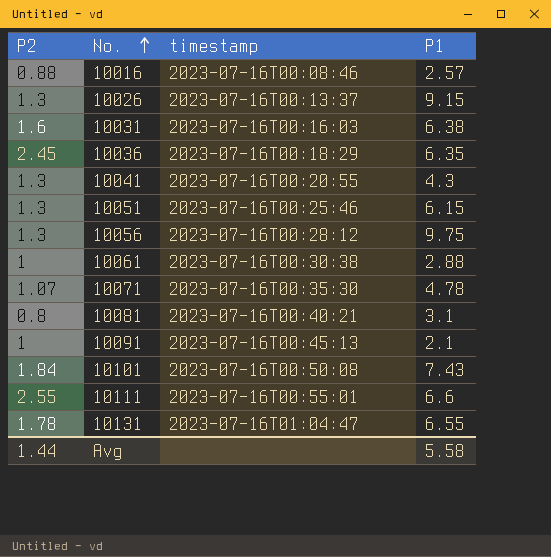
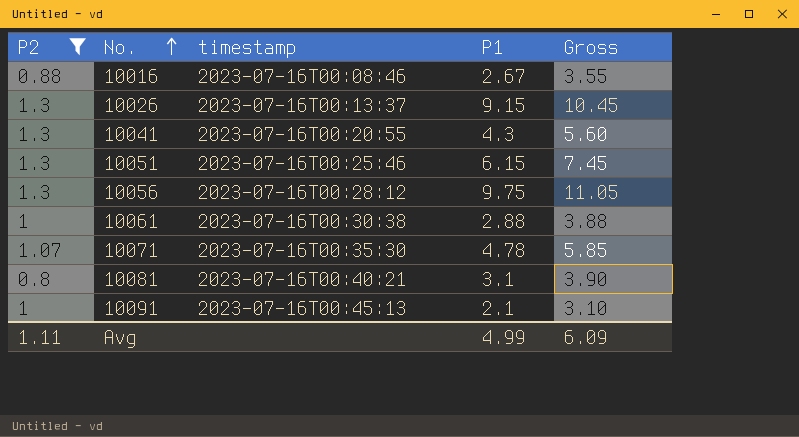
filter: none -> P2 <= 1.3
column Gross | formula: none -> [P2] + [P1]
10016 | P1: 2.57 -> 2.67
Avg | P2: 1.44 -> 1.11
Avg | P1: 5.58 -> 4.99

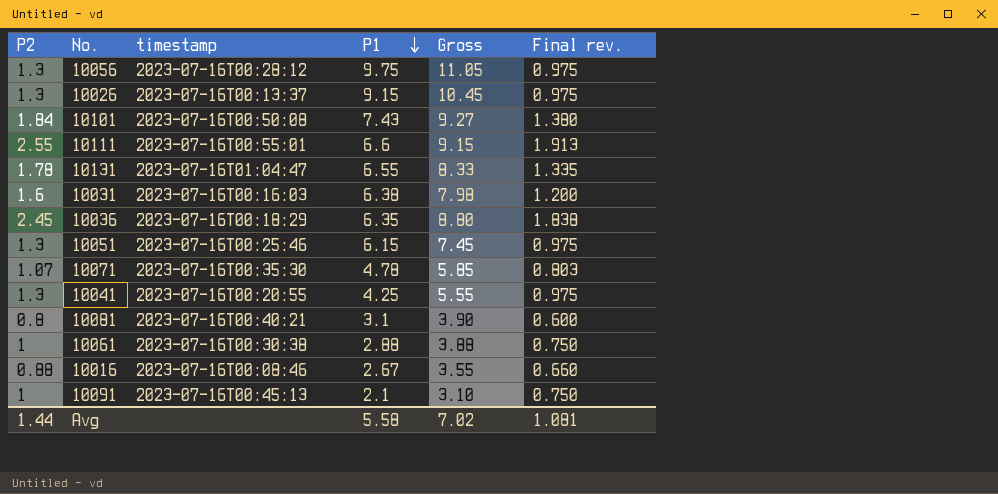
filter: P2 <= 1.3 -> none
row order: No. ascending -> P1 descending
column Final rev. | formula: none -> [P2] * 0.75
10041 | P1: 4.3 -> 4.25
10041 | Gross: 5.60 -> 5.55
Avg | P2: 1.11 -> 1.44
Avg | P1: 4.99 -> 5.58
Avg | Gross: 6.09 -> 7.02

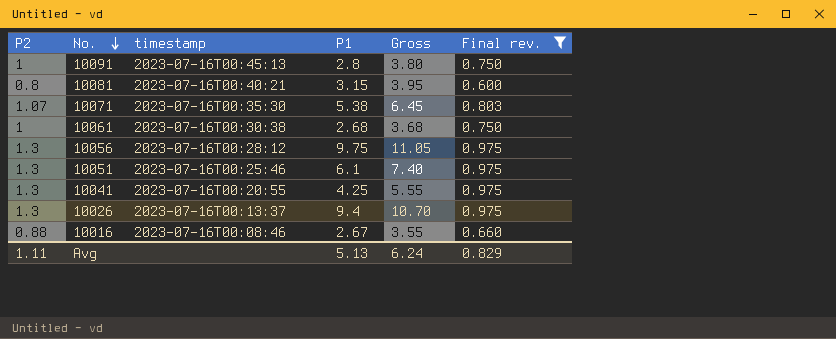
filter: none -> Final rev. <= 0.975
row order: P1 descending -> No. descending
10091 | P1: 2.1 -> 2.8
10091 | Gross: 3.10 -> 3.80
10081 | P1: 3.1 -> 3.15
10081 | Gross: 3.90 -> 3.95
10071 | P1: 4.78 -> 5.38
10071 | Gross: 5.85 -> 6.45
10061 | P1: 2.88 -> 2.68
10061 | Gross: 3.88 -> 3.68
10051 | P1: 6.15 -> 6.1
10051 | Gross: 7.45 -> 7.40
10026 | P1: 9.15 -> 9.4
10026 | Gross: 10.45 -> 10.70
Avg | P2: 1.44 -> 1.11
Avg | P1: 5.58 -> 5.13
Avg | Gross: 7.02 -> 6.24
Avg | Final rev.: 1.081 -> 0.829

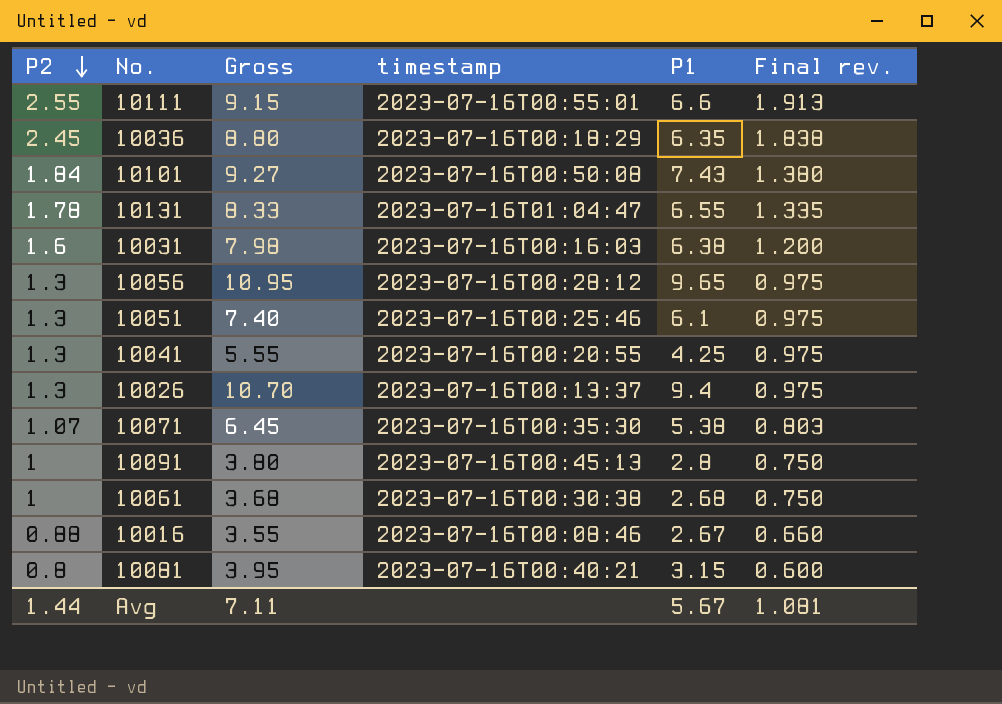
filter: Final rev. <= 0.975 -> none
row order: No. descending -> P2 descending
column Gross | position: 5 -> 3
10056 | Gross: 11.05 -> 10.95
10056 | P1: 9.75 -> 9.65
Avg | P2: 1.11 -> 1.44
Avg | Gross: 6.24 -> 7.11
Avg | P1: 5.13 -> 5.67
Avg | Final rev.: 0.829 -> 1.081

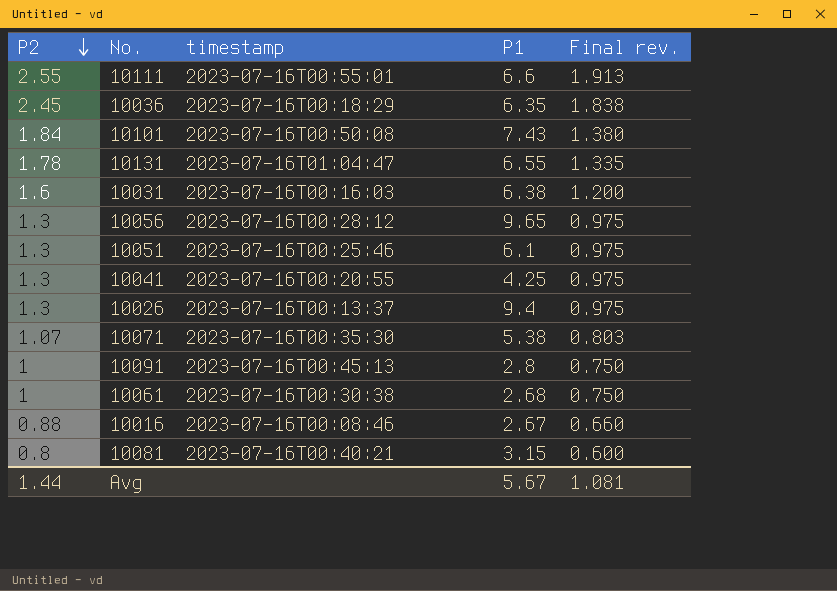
column Gross | formula: [P2] + [P1] -> none

